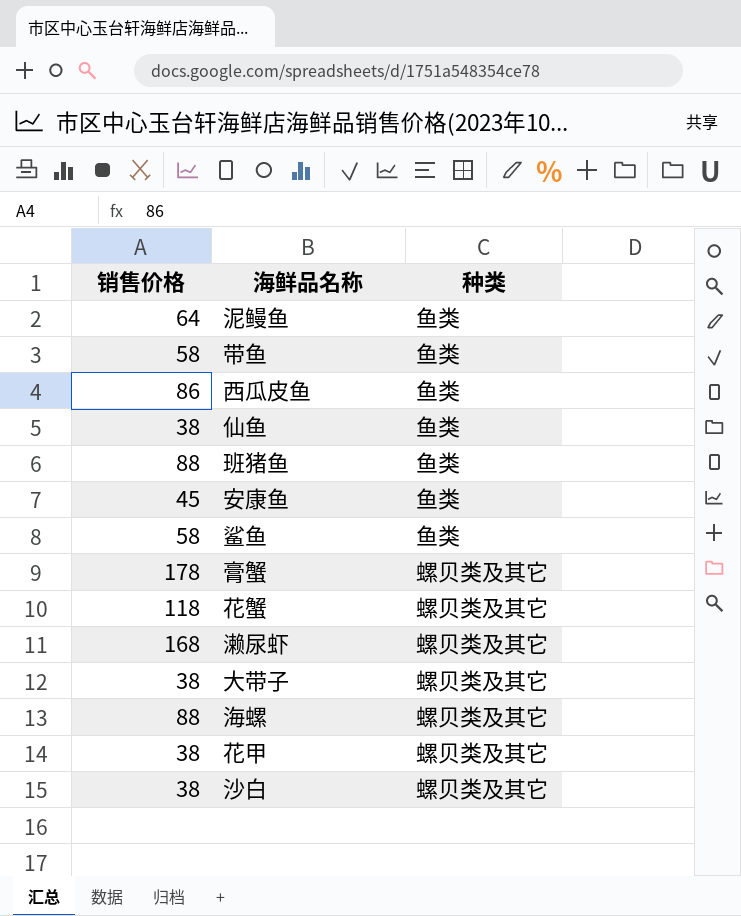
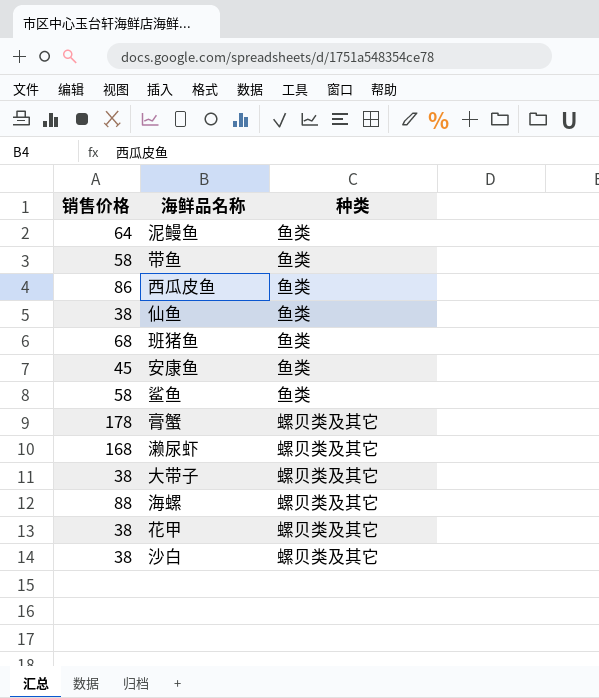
row 花蟹: 118 | 螺贝类及其它 -> none
班猪鱼 | 销售价格: 88 -> 68

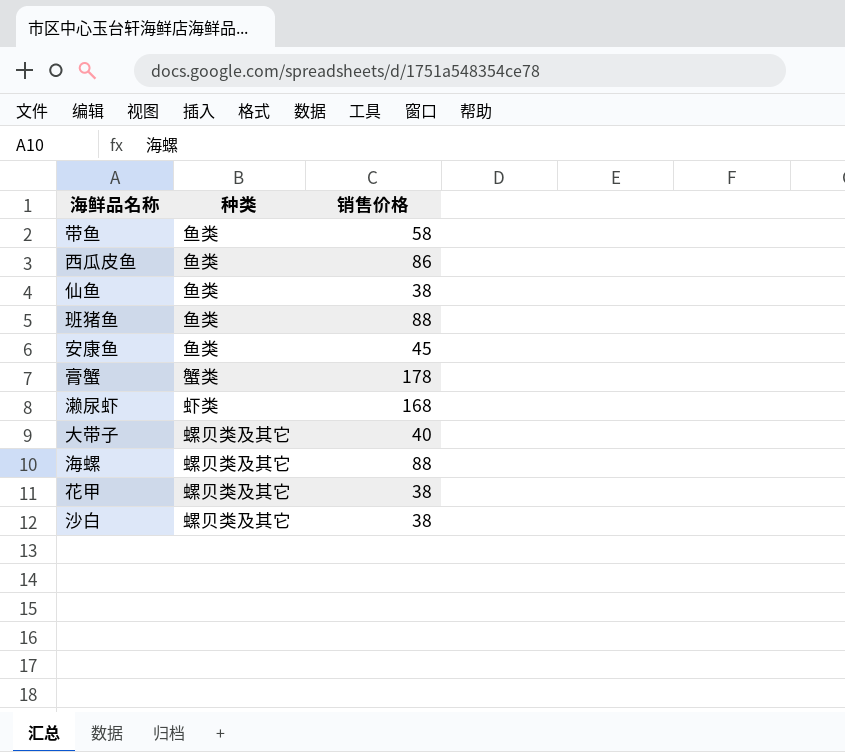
column 销售价格 | position: 1 -> 3
row 泥鳗鱼: 64 | 鱼类 -> none
row 鲨鱼: 58 | 鱼类 -> none
班猪鱼 | 销售价格: 68 -> 88
膏蟹 | 种类: 螺贝类及其它 -> 蟹类
濑尿虾 | 种类: 螺贝类及其它 -> 虾类
大带子 | 销售价格: 38 -> 40

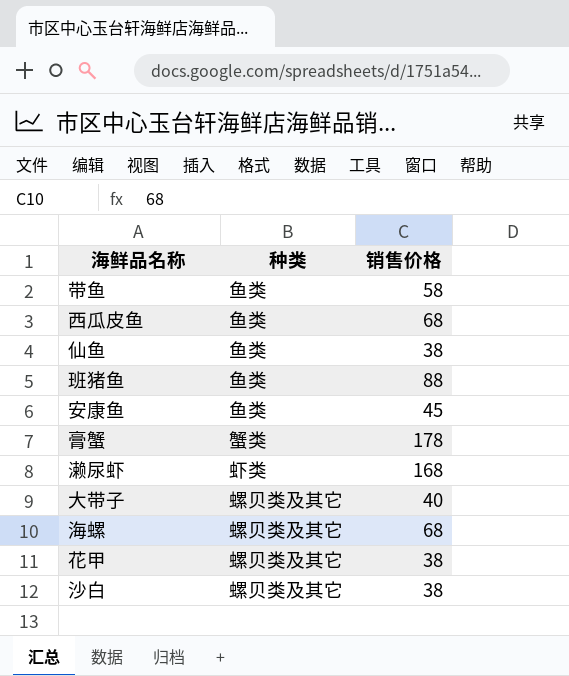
西瓜皮鱼 | 销售价格: 86 -> 68
海螺 | 销售价格: 88 -> 68

